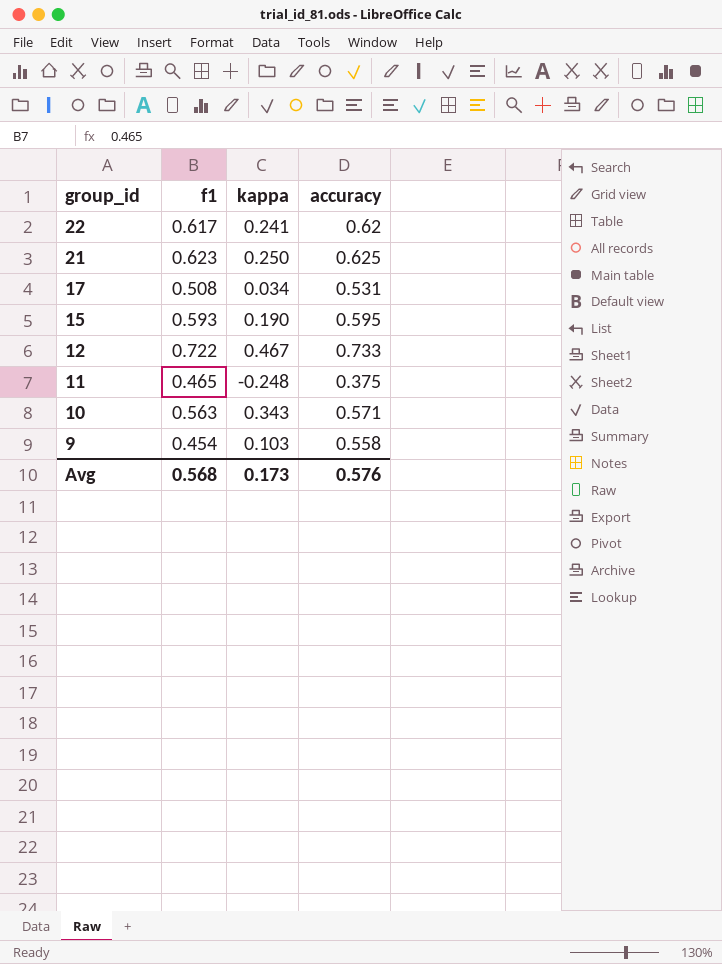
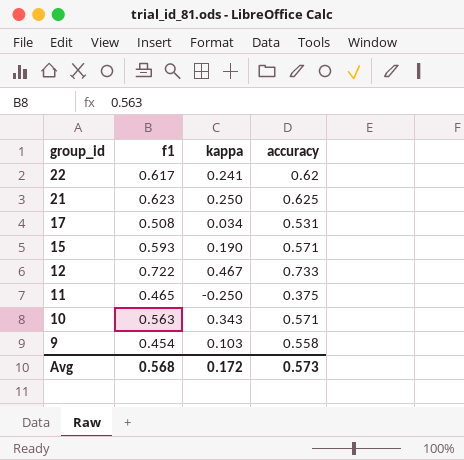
15 | accuracy: 0.595 -> 0.571
11 | kappa: -0.248 -> -0.250
Avg | kappa: 0.173 -> 0.172
Avg | accuracy: 0.576 -> 0.573

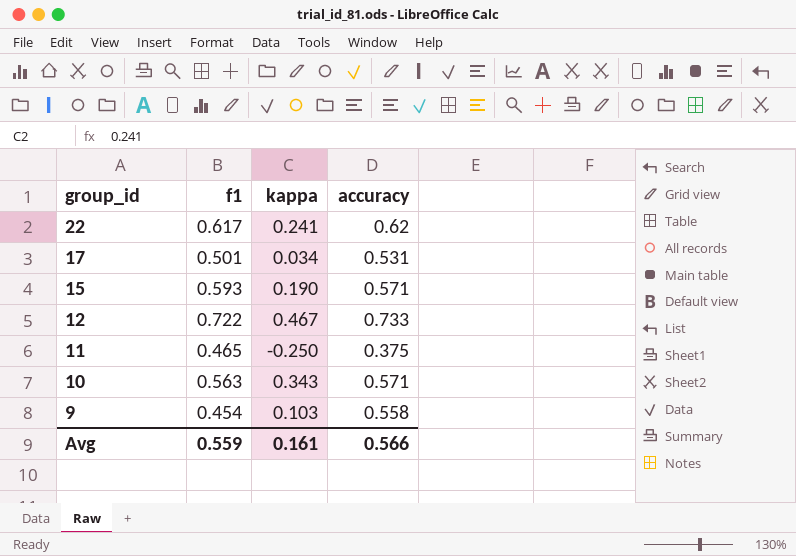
row 21: 0.623 | 0.250 | 0.625 -> none
17 | f1: 0.508 -> 0.501
Avg | f1: 0.568 -> 0.559
Avg | kappa: 0.172 -> 0.161
Avg | accuracy: 0.573 -> 0.566

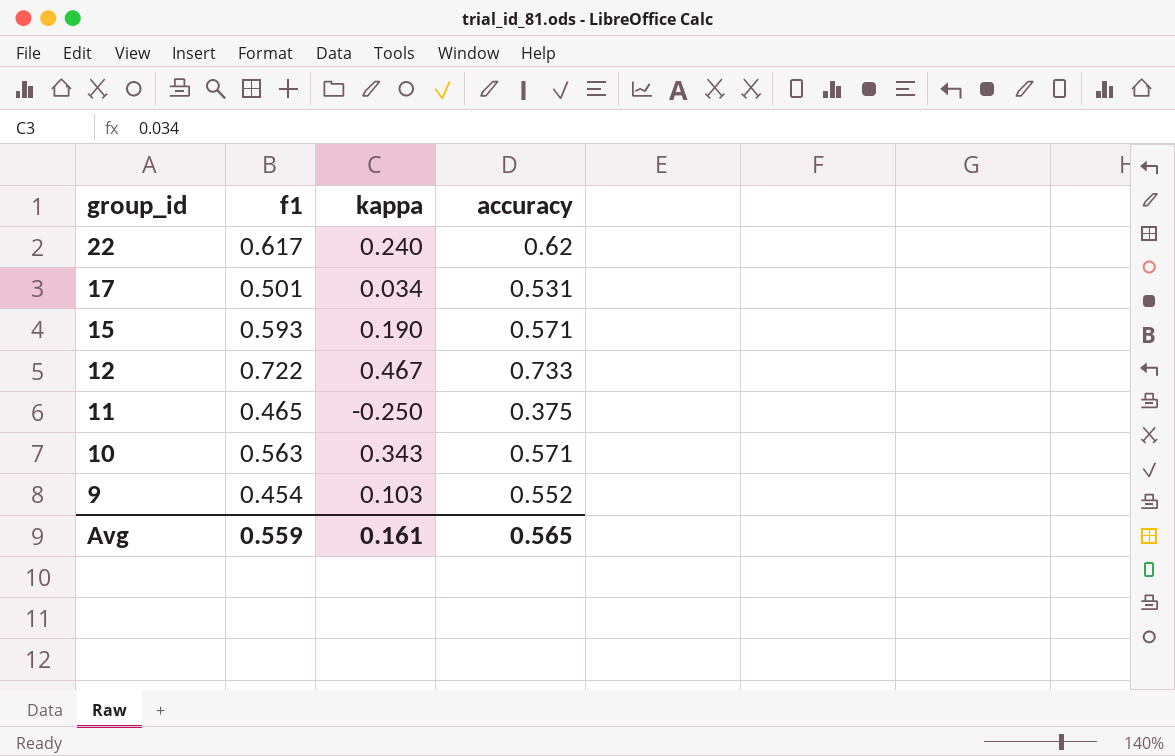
22 | kappa: 0.241 -> 0.240
9 | accuracy: 0.558 -> 0.552
Avg | accuracy: 0.566 -> 0.565

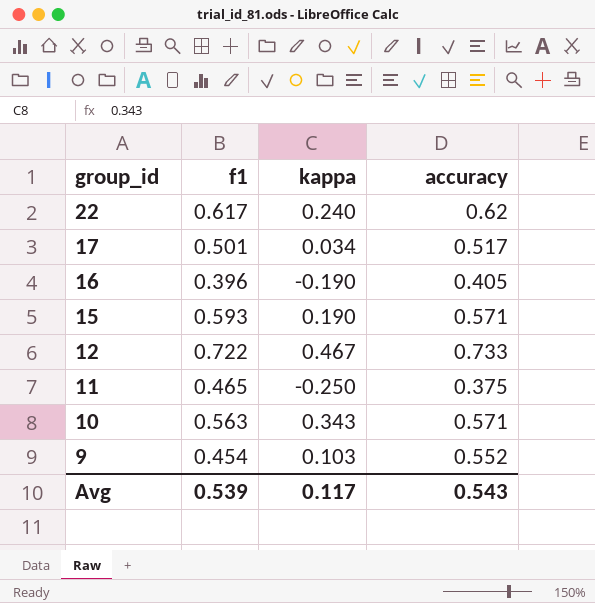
17 | accuracy: 0.531 -> 0.517
row 16: none -> 0.396 | -0.190 | 0.405
Avg | f1: 0.559 -> 0.539
Avg | kappa: 0.161 -> 0.117
Avg | accuracy: 0.565 -> 0.543

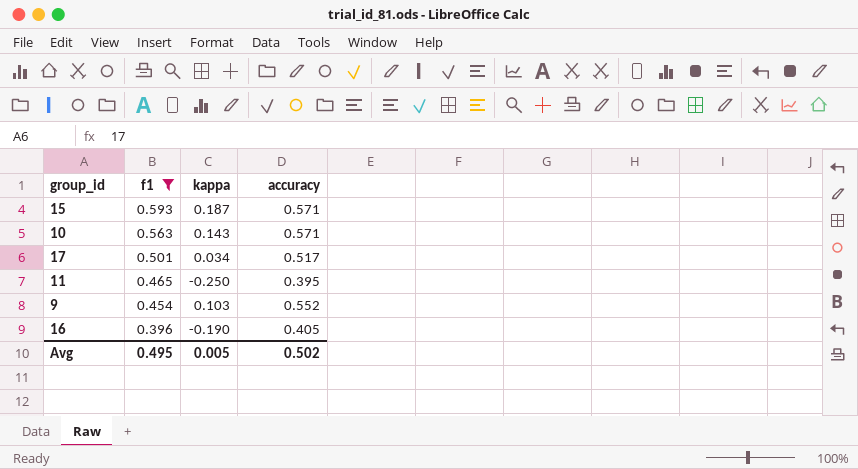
filter: none -> f1 <= 0.593
row order: group_id descending -> f1 descending
15 | kappa: 0.190 -> 0.187
10 | kappa: 0.343 -> 0.143
11 | accuracy: 0.375 -> 0.395
Avg | f1: 0.539 -> 0.495
Avg | kappa: 0.117 -> 0.005
Avg | accuracy: 0.543 -> 0.502

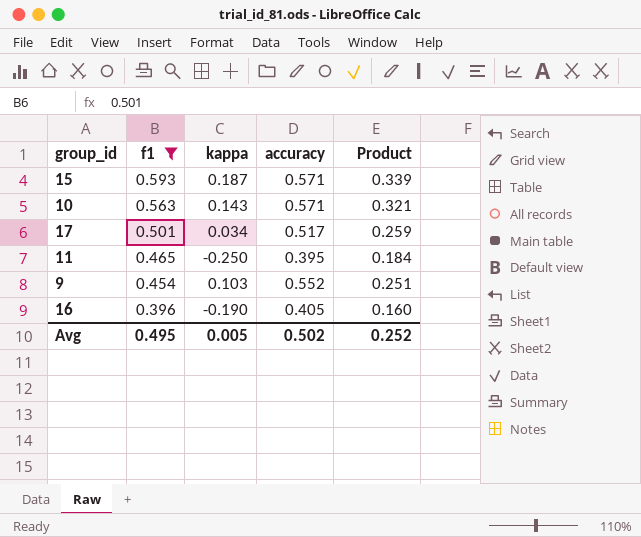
column Product | formula: none -> [f1] * [accuracy]

